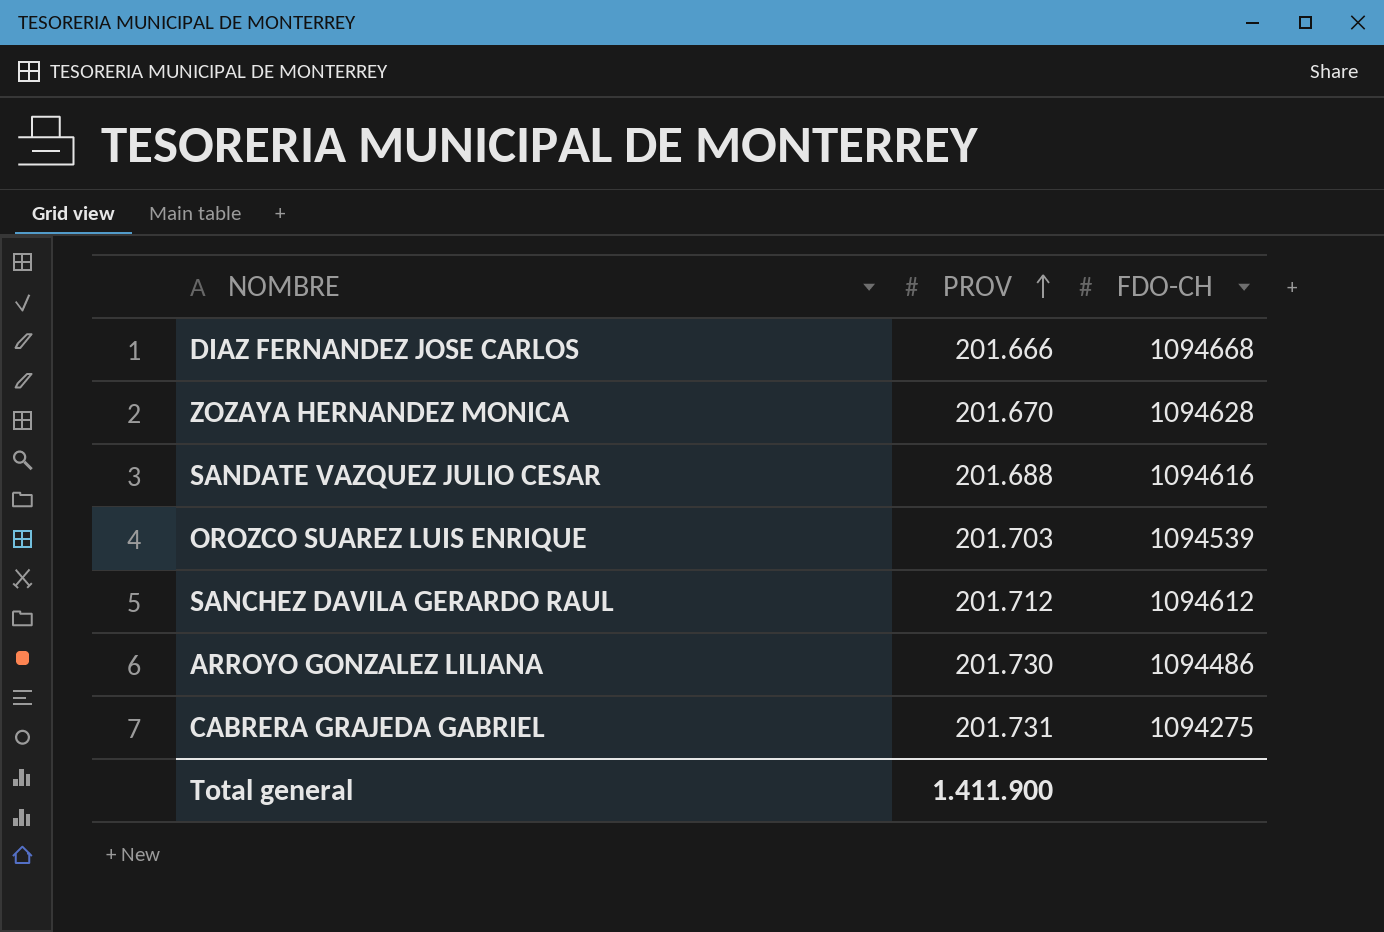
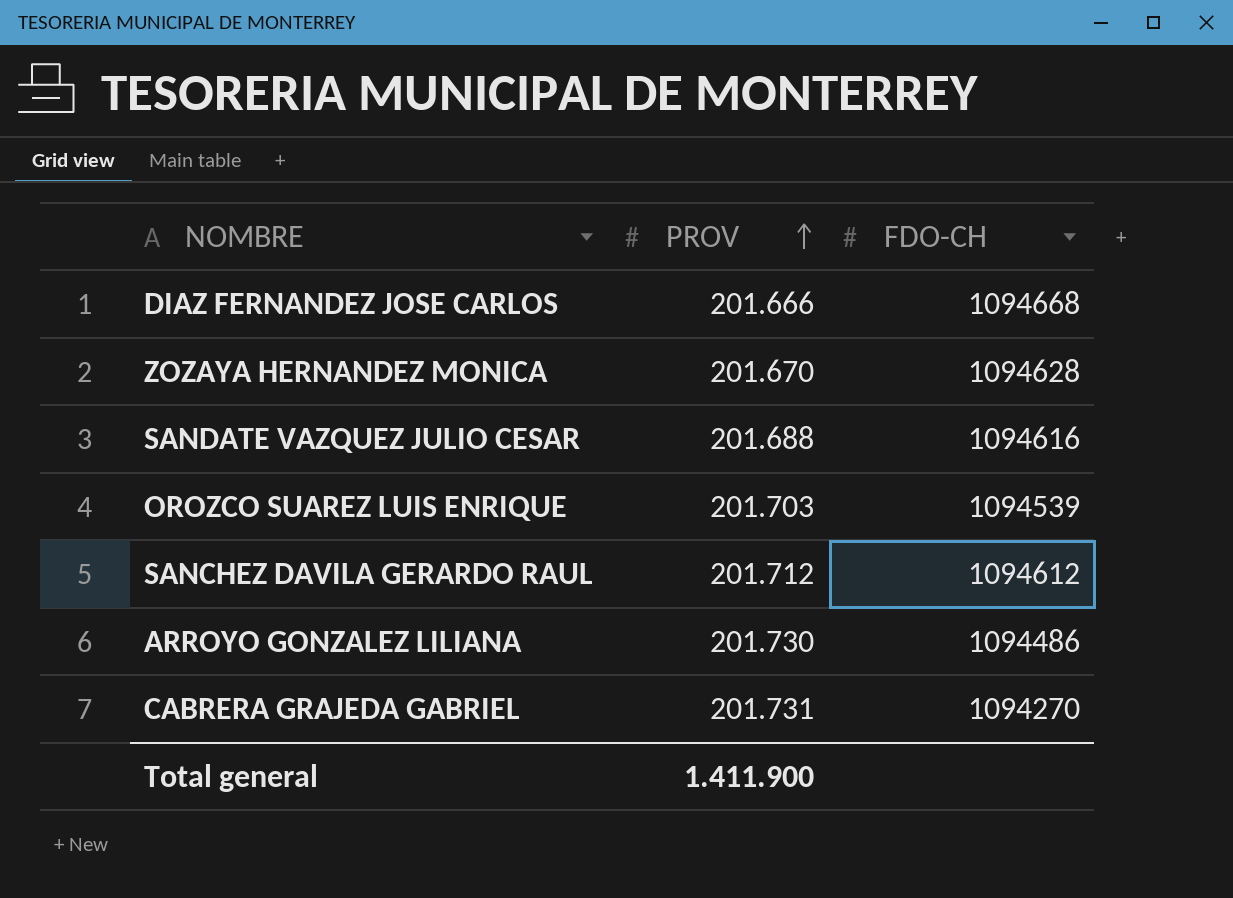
CABRERA GRAJEDA GABRIEL | FDO-CH: 1094275 -> 1094270

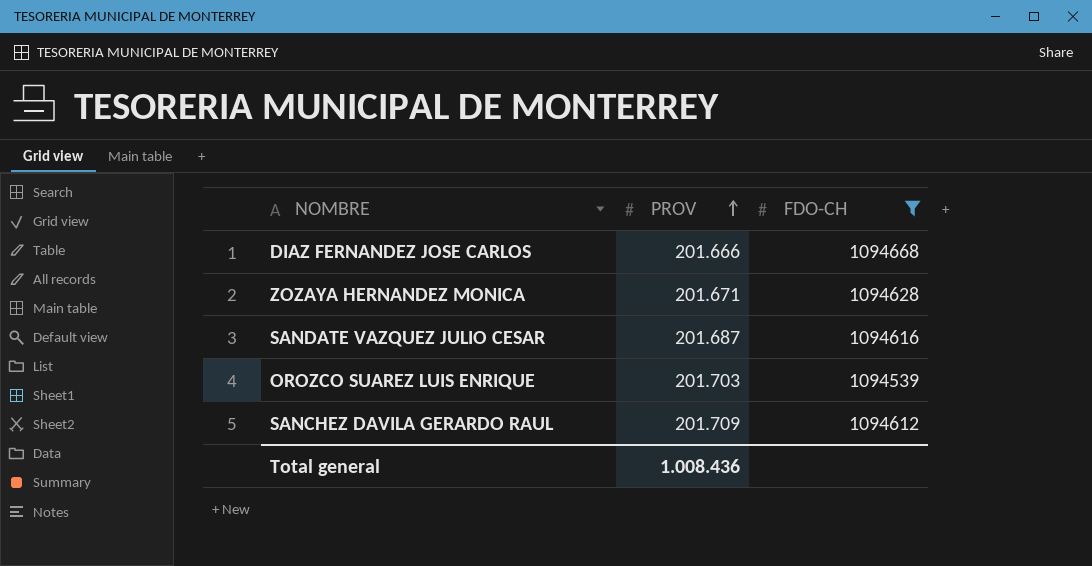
filter: none -> FDO-CH >= 1094539
ZOZAYA HERNANDEZ MONICA | PROV: 201.670 -> 201.671
SANDATE VAZQUEZ JULIO CESAR | PROV: 201.688 -> 201.687
SANCHEZ DAVILA GERARDO RAUL | PROV: 201.712 -> 201.709
Total general | PROV: 1.411.900 -> 1.008.436

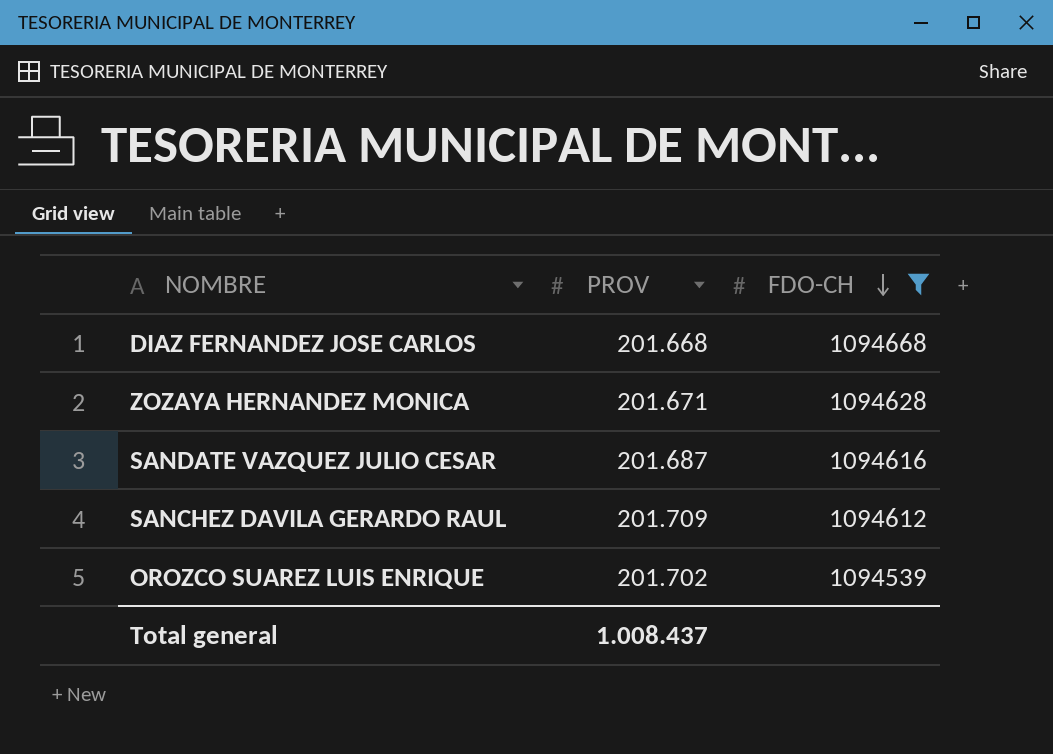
row order: PROV ascending -> FDO-CH descending
DIAZ FERNANDEZ JOSE CARLOS | PROV: 201.666 -> 201.668
OROZCO SUAREZ LUIS ENRIQUE | PROV: 201.703 -> 201.702
Total general | PROV: 1.008.436 -> 1.008.437

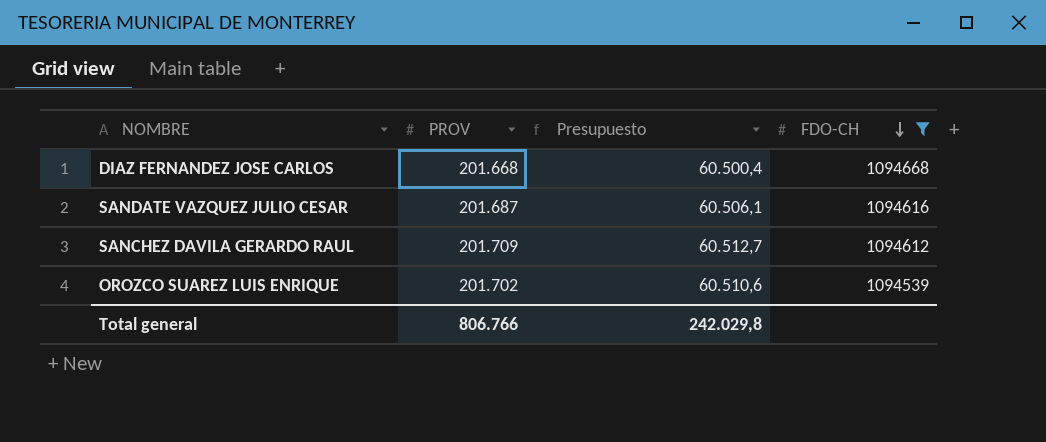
column Presupuesto | formula: none -> [PROV] * 0,3
row ZOZAYA HERNANDEZ MONICA: 201.671 | 1094628 -> none
Total general | PROV: 1.008.437 -> 806.766

